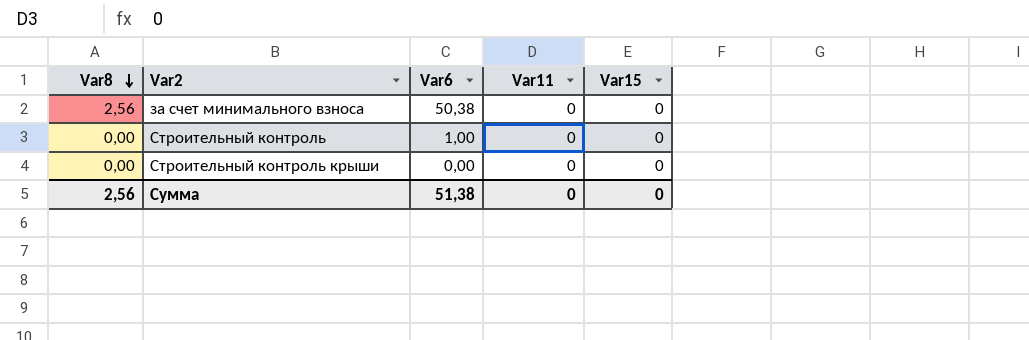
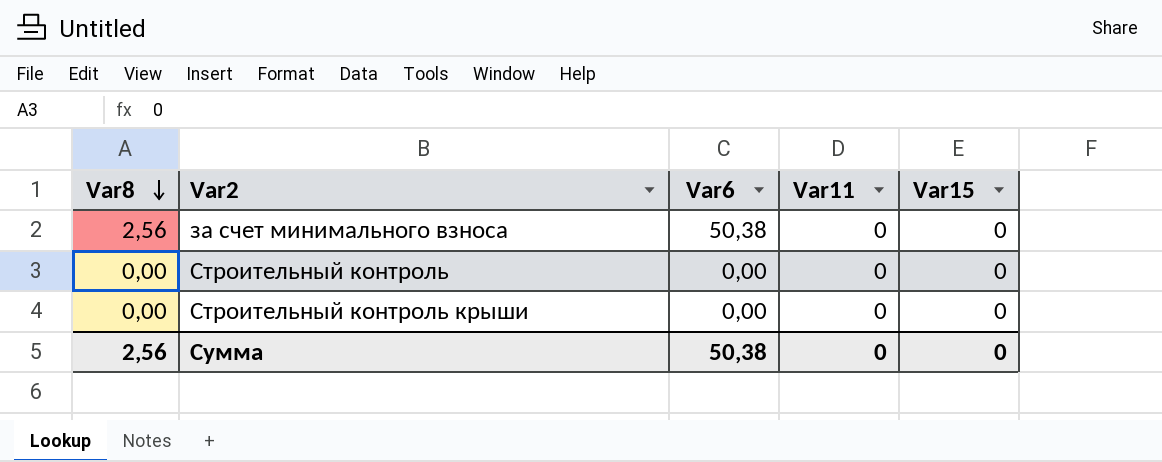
Строительный контроль | Var6: 1,00 -> 0,00
Сумма | Var6: 51,38 -> 50,38

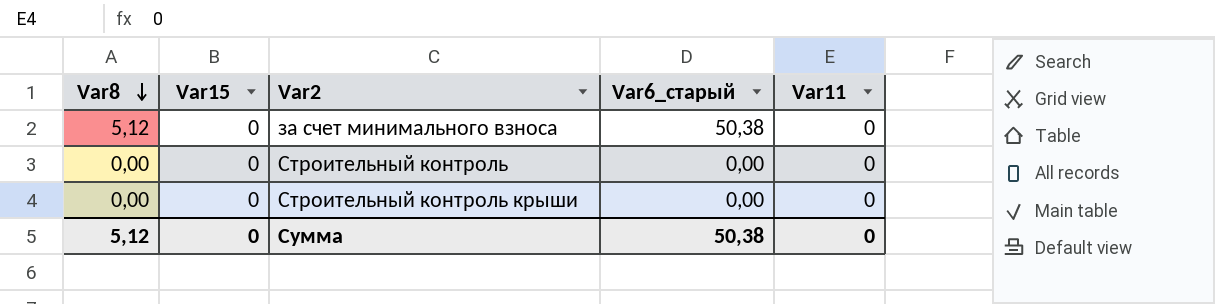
column Var15 | position: 5 -> 2
column name: Var6 -> Var6_старый
за счет минимального взноса | Var8: 2,56 -> 5,12
Сумма | Var8: 2,56 -> 5,12

